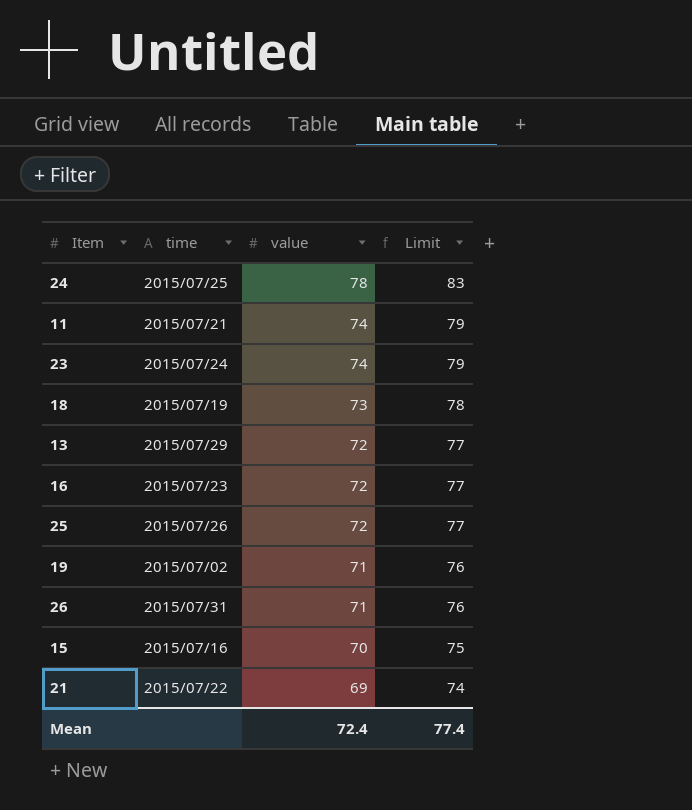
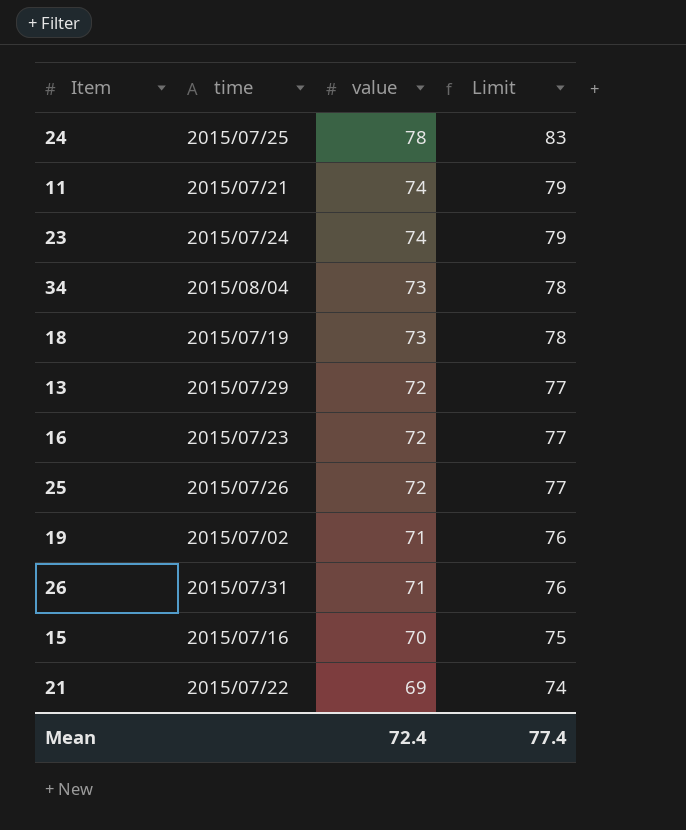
row 34: none -> 2015/08/04 | 73 | 78

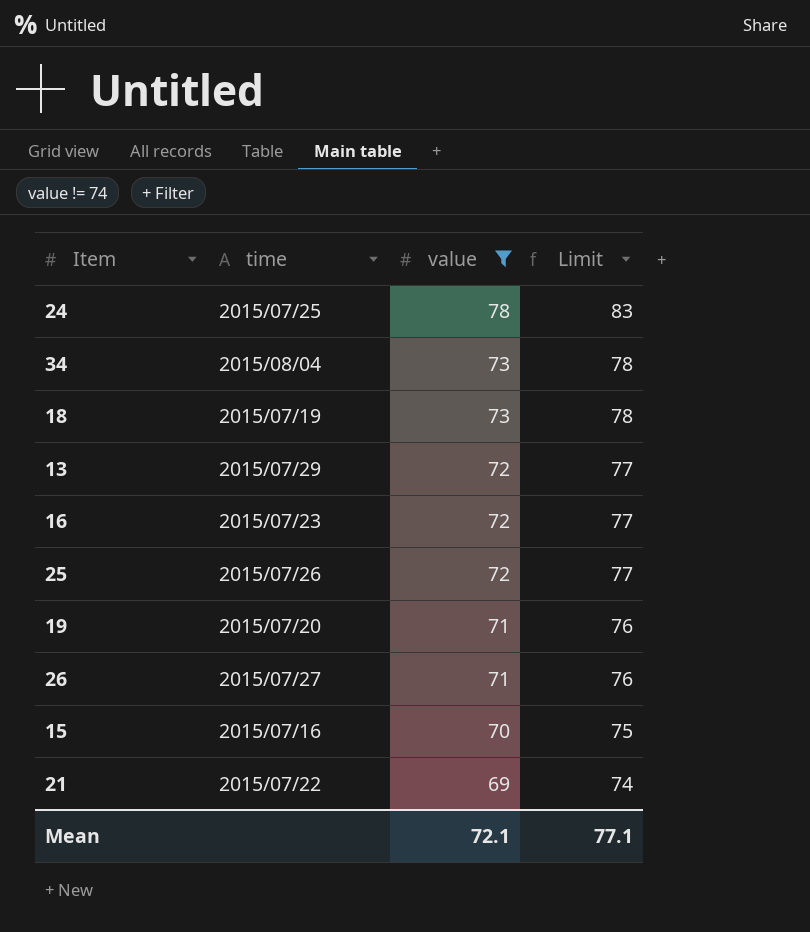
filter: none -> value != 74
19 | time: 2015/07/02 -> 2015/07/20
26 | time: 2015/07/31 -> 2015/07/27
Mean | value: 72.4 -> 72.1
Mean | Limit: 77.4 -> 77.1

